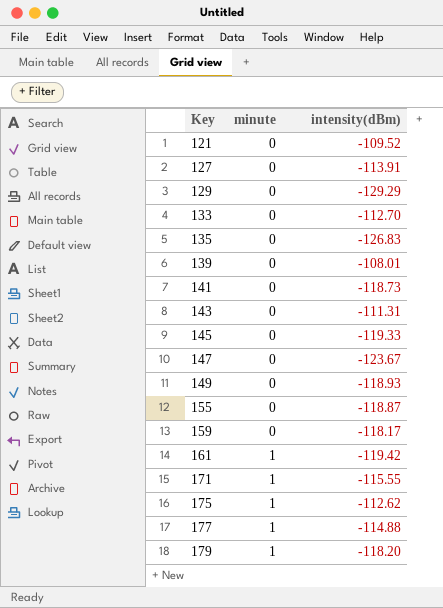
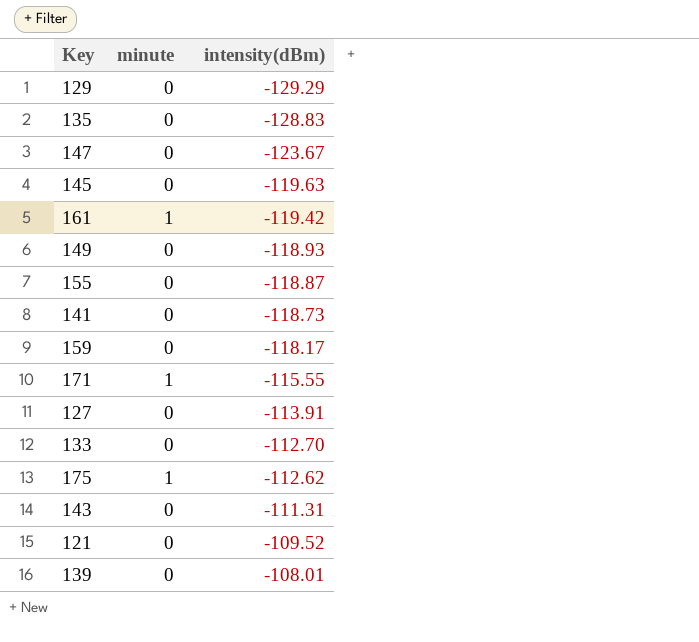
row order: Key ascending -> intensity(dBm) ascending
row 177: 1 | -114.88 -> none
row 179: 1 | -118.20 -> none
135 | intensity(dBm): -126.83 -> -128.83
145 | intensity(dBm): -119.33 -> -119.63

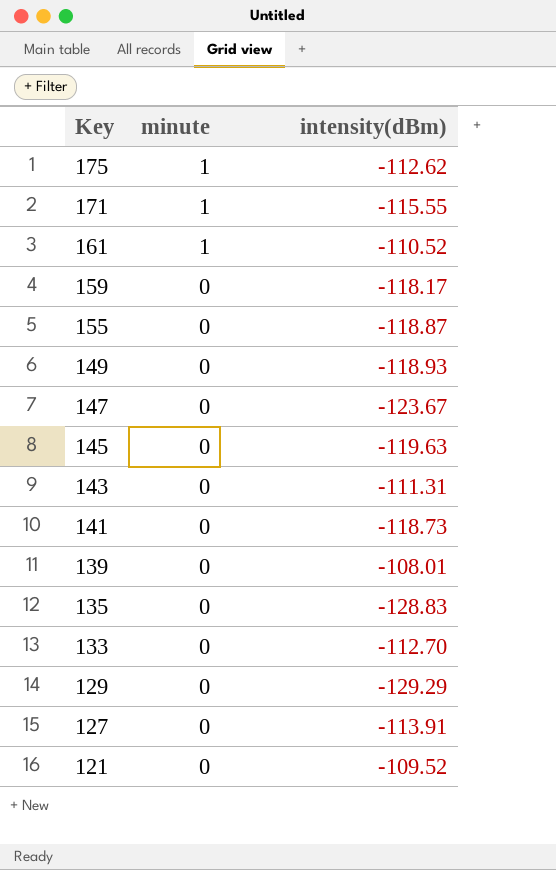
row order: intensity(dBm) ascending -> Key descending
161 | intensity(dBm): -119.42 -> -110.52

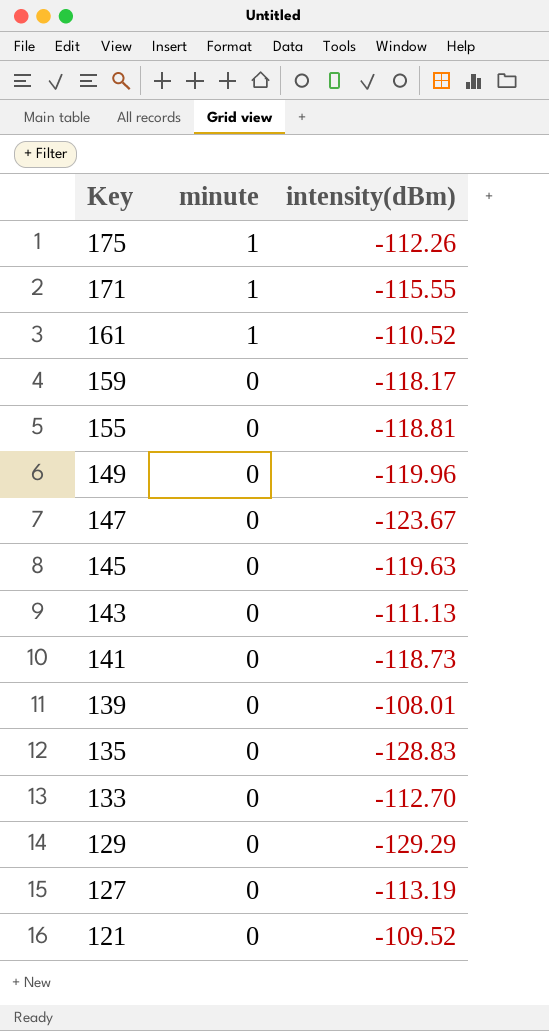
175 | intensity(dBm): -112.62 -> -112.26
155 | intensity(dBm): -118.87 -> -118.81
149 | intensity(dBm): -118.93 -> -119.96
143 | intensity(dBm): -111.31 -> -111.13
127 | intensity(dBm): -113.91 -> -113.19

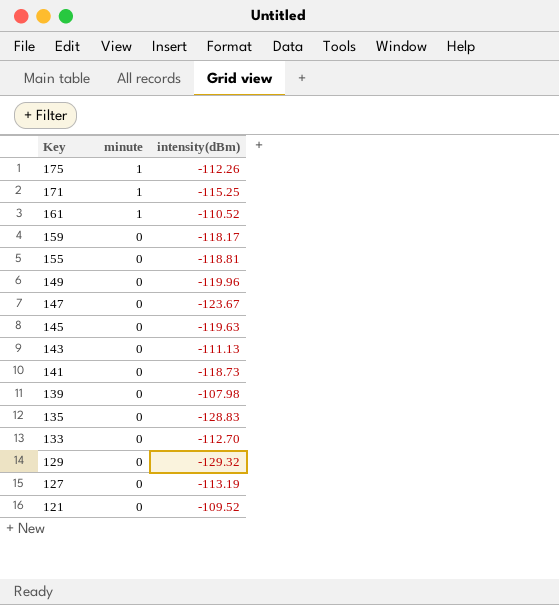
171 | intensity(dBm): -115.55 -> -115.25
139 | intensity(dBm): -108.01 -> -107.98
129 | intensity(dBm): -129.29 -> -129.32

